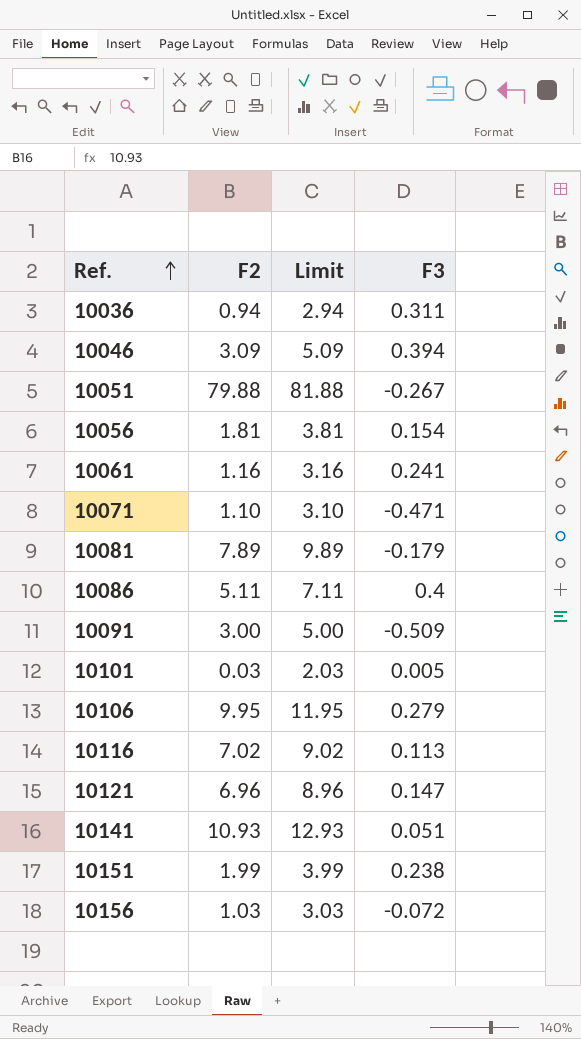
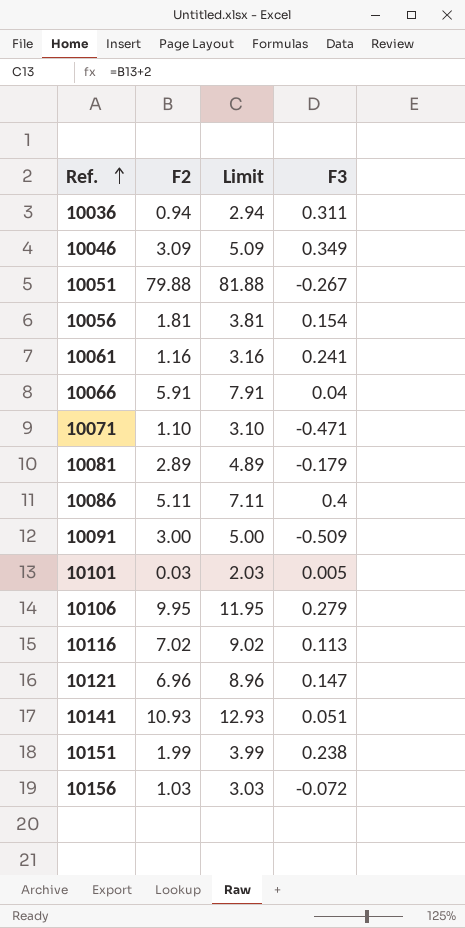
10046 | F3: 0.394 -> 0.349
row 10066: none -> 5.91 | 7.91 | 0.04
10081 | F2: 7.89 -> 2.89
10081 | Limit: 9.89 -> 4.89

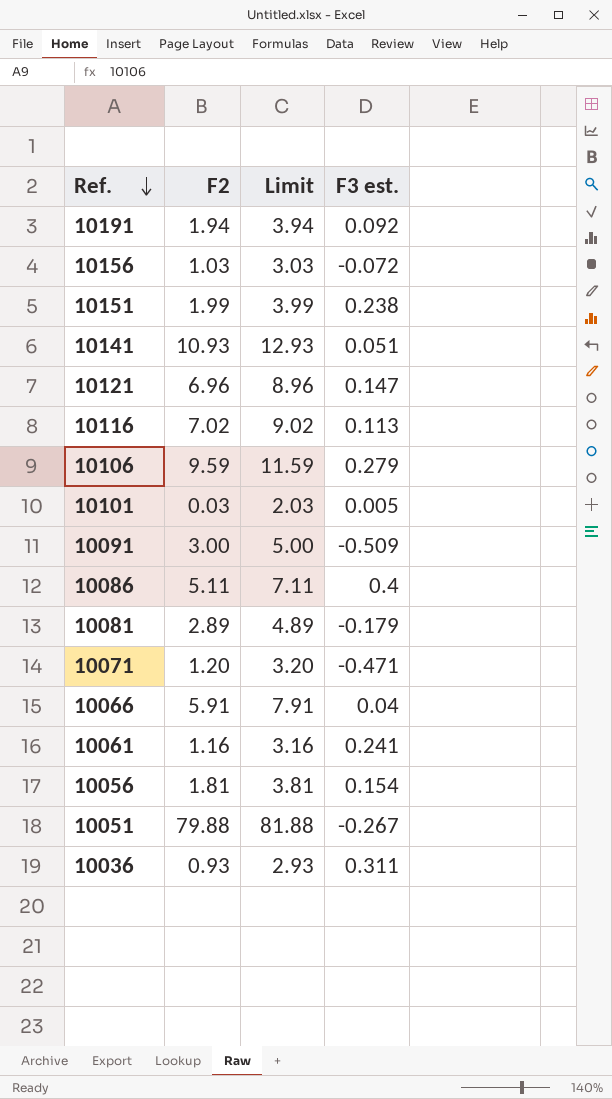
row order: Ref. ascending -> Ref. descending
column name: F3 -> F3 est.
row 10046: 3.09 | 5.09 | 0.349 -> none
row 10191: none -> 1.94 | 3.94 | 0.092
10106 | F2: 9.95 -> 9.59
10106 | Limit: 11.95 -> 11.59
10071 | F2: 1.10 -> 1.20
10071 | Limit: 3.10 -> 3.20
10036 | F2: 0.94 -> 0.93
10036 | Limit: 2.94 -> 2.93

